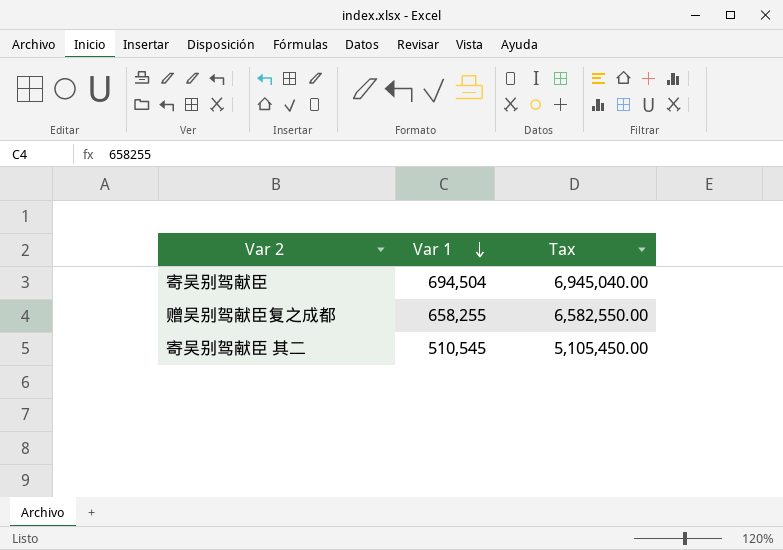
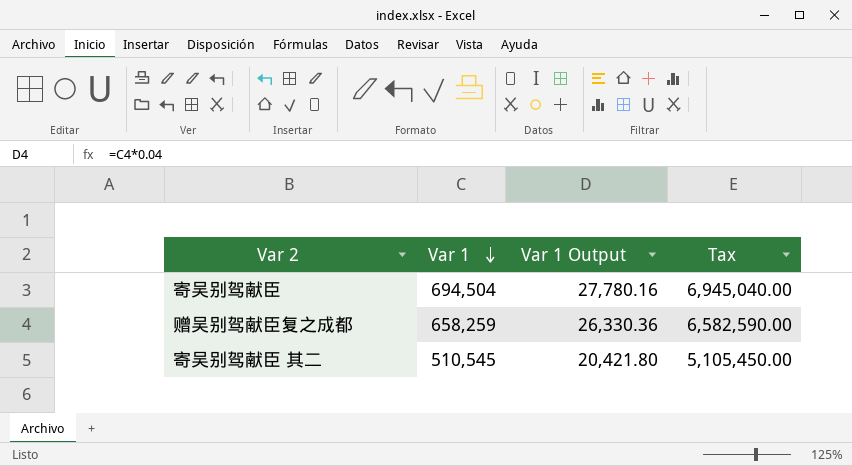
column Var 1 Output | formula: none -> [Var 1] * 0.04
赠吴别驾献臣复之成都 | Var 1: 658,255 -> 658,259
赠吴别驾献臣复之成都 | Tax: 6,582,550.00 -> 6,582,590.00

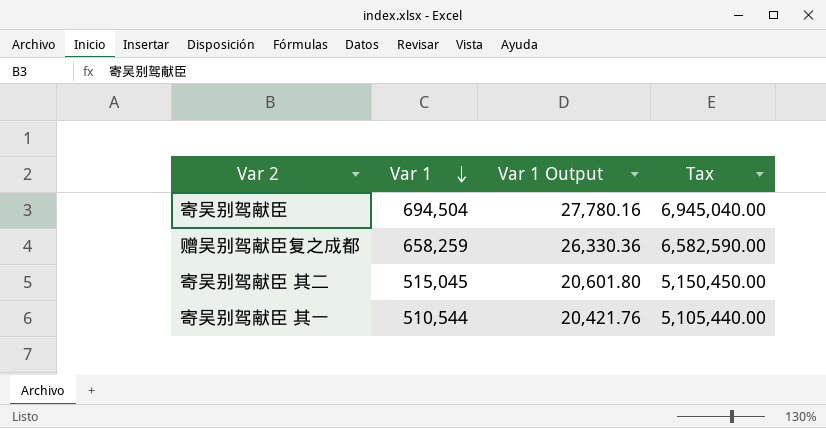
寄吴别驾献臣 其二 | Var 1: 510,545 -> 515,045
寄吴别驾献臣 其二 | Var 1 Output: 20,421.80 -> 20,601.80
寄吴别驾献臣 其二 | Tax: 5,105,450.00 -> 5,150,450.00
row 寄吴别驾献臣 其一: none -> 510,544 | 20,421.76 | 5,105,440.00

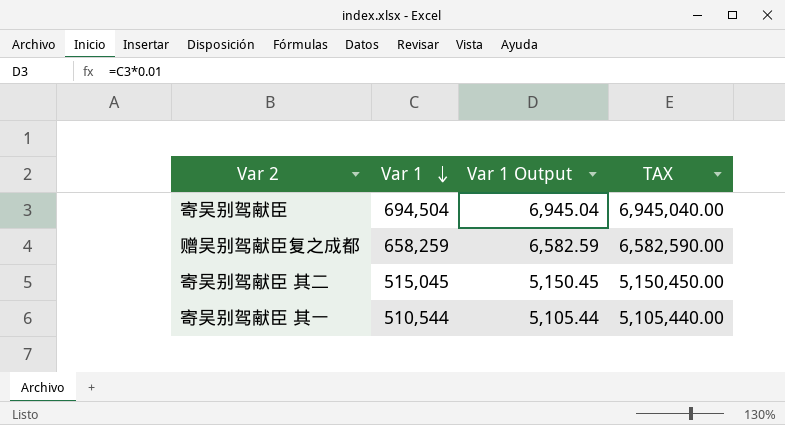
column Var 1 Output | formula: [Var 1] * 0.04 -> [Var 1] * 0.01
column name: Tax -> TAX

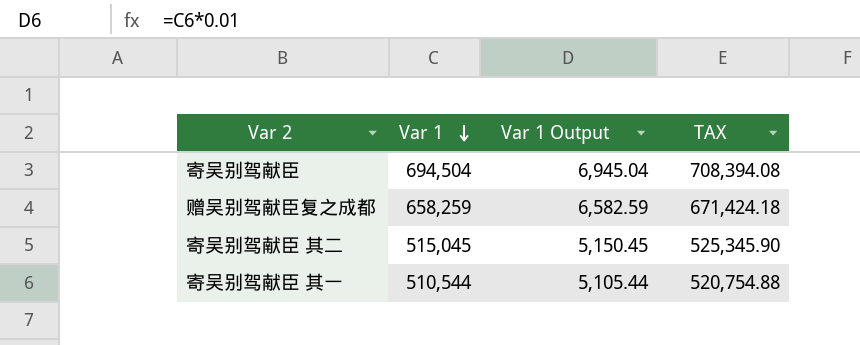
column TAX | formula: [Var 1] * 10 -> [Var 1] * 1.02

